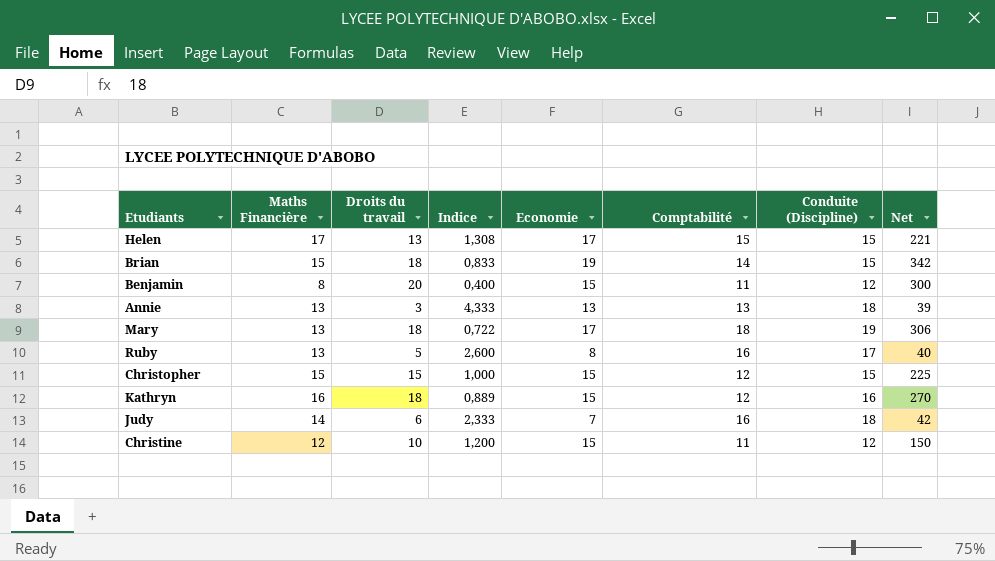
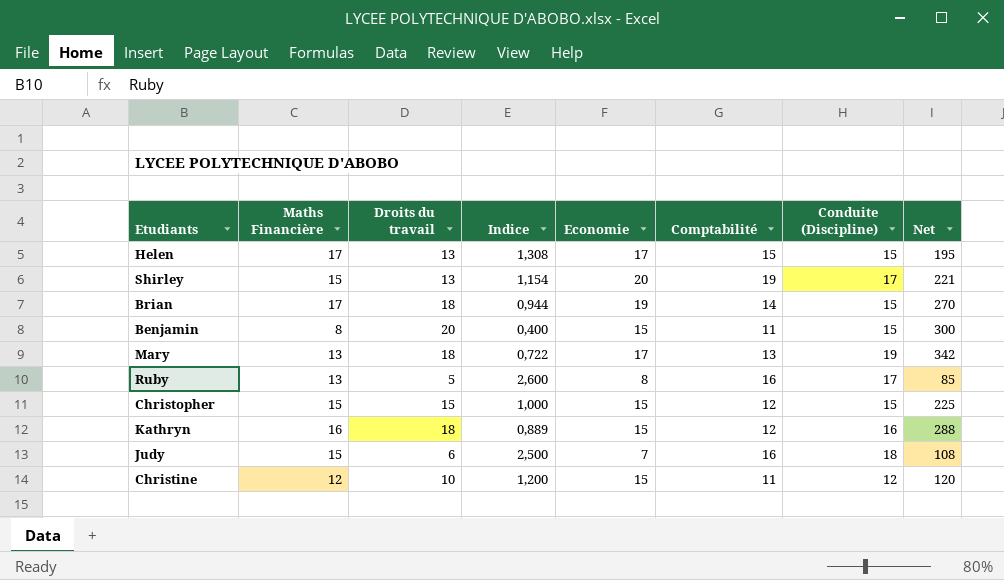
column Net | formula: [Droits du travail] * [Economie] -> [Droits du travail] * [Conduite (Discipline)]
row Annie: 13 | 3 | 4,333 | 13 | 13 | 18 | 39 -> none
row Shirley: none -> 15 | 13 | 1,154 | 20 | 19 | 17 | 221
Brian | Maths Financière: 15 -> 17
Brian | Indice: 0,833 -> 0,944
Benjamin | Conduite (Discipline): 12 -> 15
Mary | Comptabilité: 18 -> 13
Judy | Maths Financière: 14 -> 15
Judy | Indice: 2,333 -> 2,500

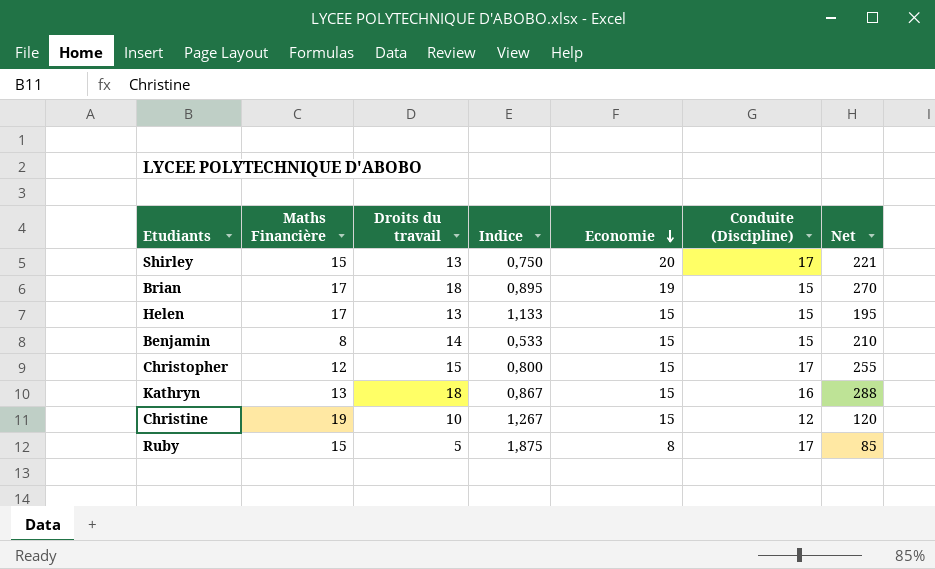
row order: none -> Economie descending
column Comptabilité | position: 6 -> none
column Indice | formula: [Maths Financière] / [Droits du travail] -> [Maths Financière] / [Economie]
row Mary: 13 | 18 | 0,722 | 17 | 13 | 19 | 342 -> none
row Judy: 15 | 6 | 2,500 | 7 | 16 | 18 | 108 -> none
Helen | Economie: 17 -> 15
Benjamin | Droits du travail: 20 -> 14
Benjamin | Net: 300 -> 210
Christopher | Maths Financière: 15 -> 12
Christopher | Conduite (Discipline): 15 -> 17
Christopher | Net: 225 -> 255
Kathryn | Maths Financière: 16 -> 13
Christine | Maths Financière: 12 -> 19
Ruby | Maths Financière: 13 -> 15

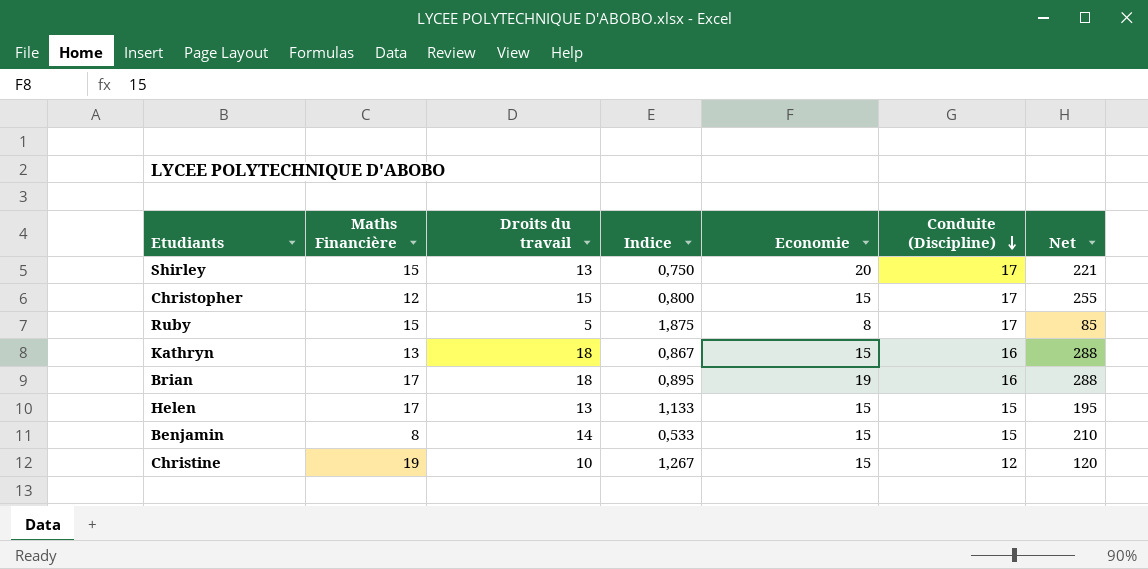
row order: Economie descending -> Conduite (Discipline) descending
Brian | Conduite (Discipline): 15 -> 16
Brian | Net: 270 -> 288

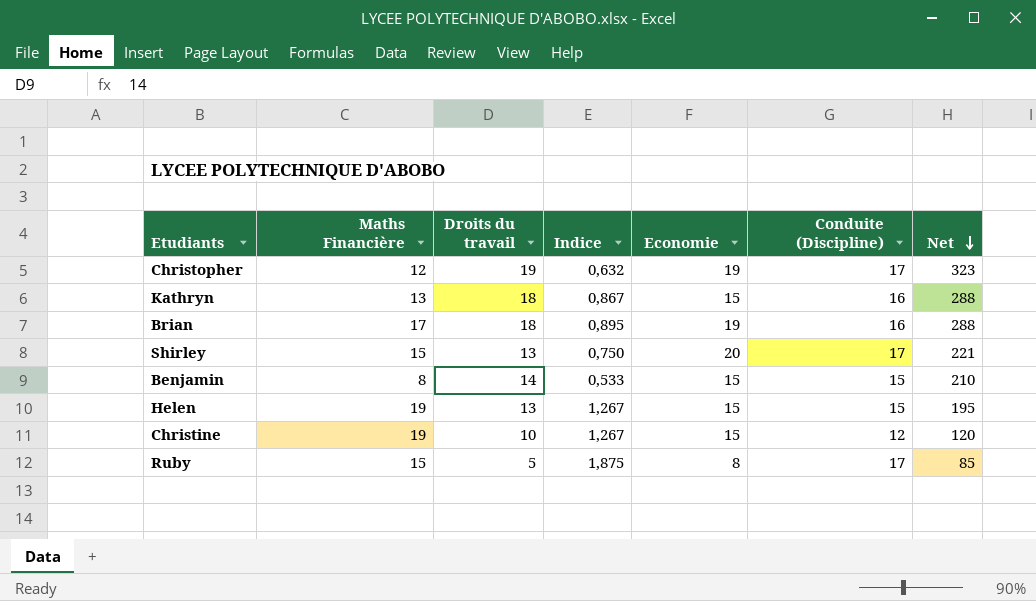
row order: Conduite (Discipline) descending -> Net descending
Christopher | Droits du travail: 15 -> 19
Christopher | Indice: 0,800 -> 0,632
Christopher | Economie: 15 -> 19
Christopher | Net: 255 -> 323
Helen | Maths Financière: 17 -> 19
Helen | Indice: 1,133 -> 1,267

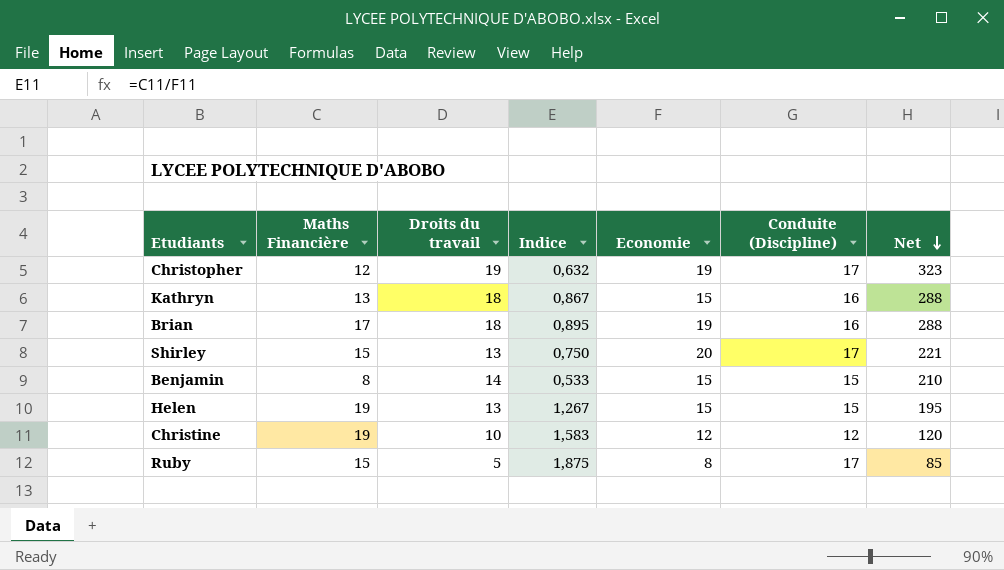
Christine | Indice: 1,267 -> 1,583
Christine | Economie: 15 -> 12

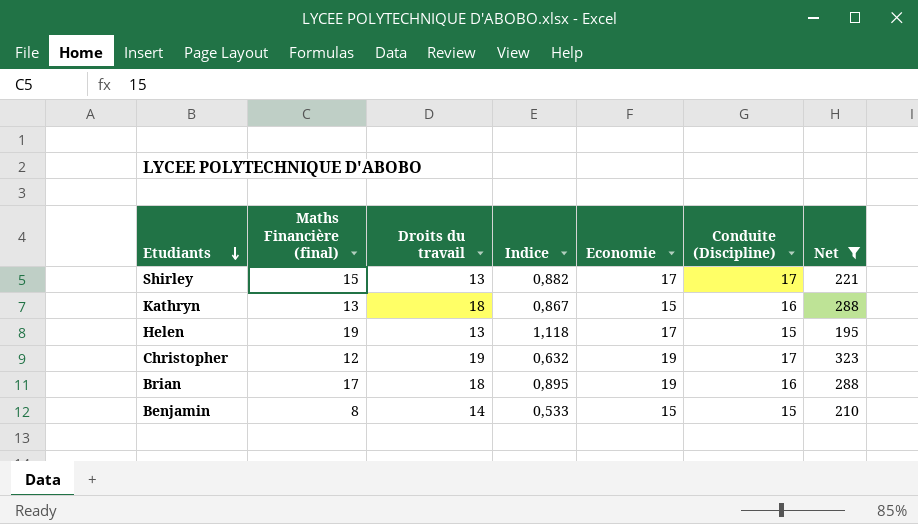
filter: none -> Net >= 195
row order: Net descending -> Etudiants descending
column name: Maths Financière -> Maths Financière (final)
Shirley | Indice: 0,750 -> 0,882
Shirley | Economie: 20 -> 17
Helen | Indice: 1,267 -> 1,118
Helen | Economie: 15 -> 17

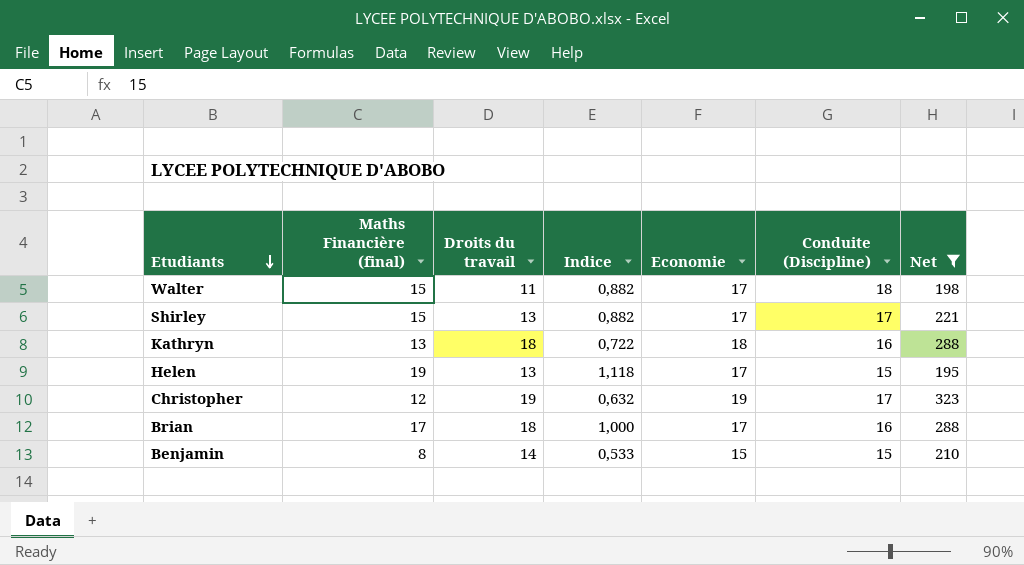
row Walter: none -> 15 | 11 | 0,882 | 17 | 18 | 198
Kathryn | Indice: 0,867 -> 0,722
Kathryn | Economie: 15 -> 18
Brian | Indice: 0,895 -> 1,000
Brian | Economie: 19 -> 17

